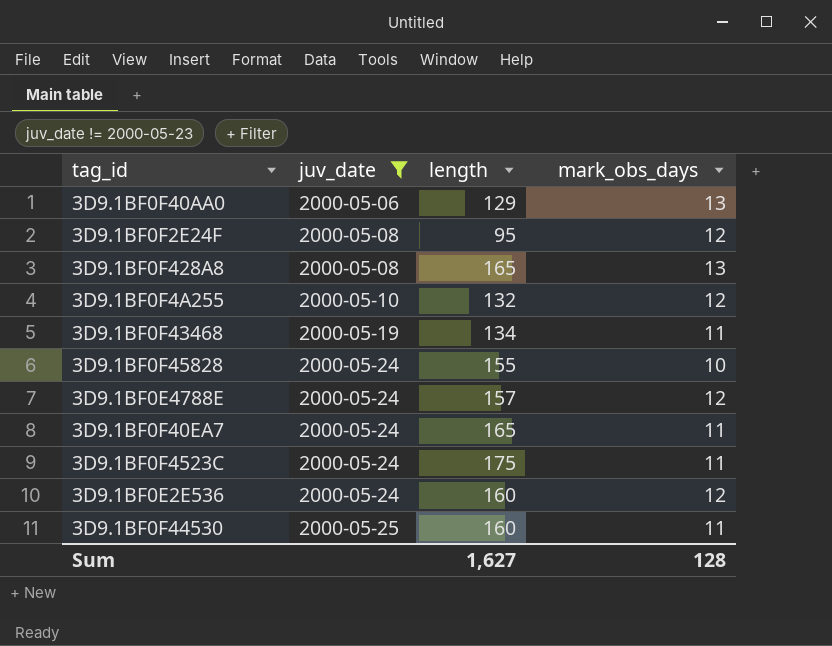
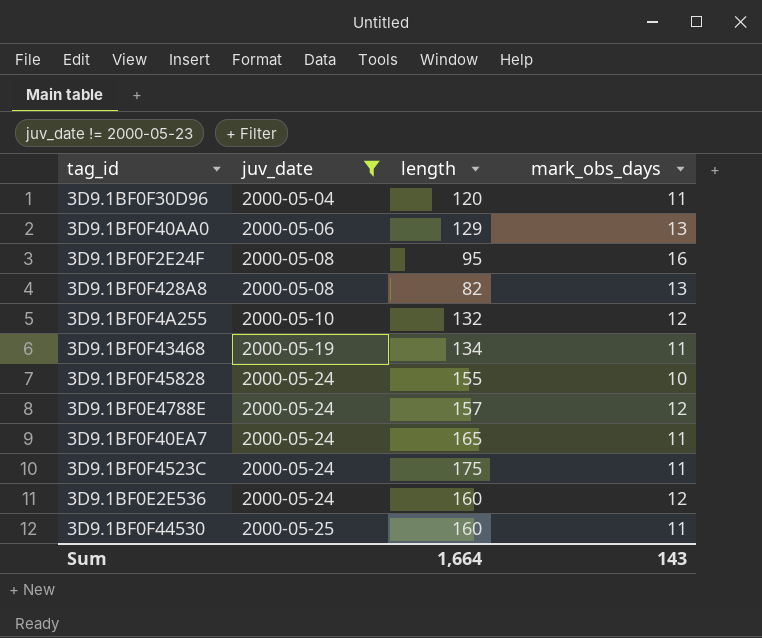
row 3D9.1BF0F30D96: none -> 2000-05-04 | 120 | 11
3D9.1BF0F2E24F | mark_obs_days: 12 -> 16
3D9.1BF0F428A8 | length: 165 -> 82
Sum | length: 1,627 -> 1,664
Sum | mark_obs_days: 128 -> 143

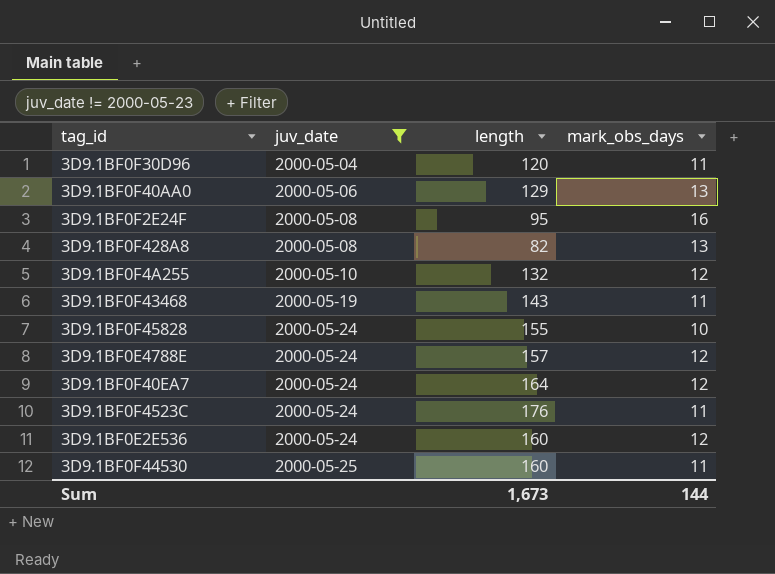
3D9.1BF0F43468 | length: 134 -> 143
3D9.1BF0F40EA7 | length: 165 -> 164
3D9.1BF0F40EA7 | mark_obs_days: 11 -> 12
3D9.1BF0F4523C | length: 175 -> 176
Sum | length: 1,664 -> 1,673
Sum | mark_obs_days: 143 -> 144

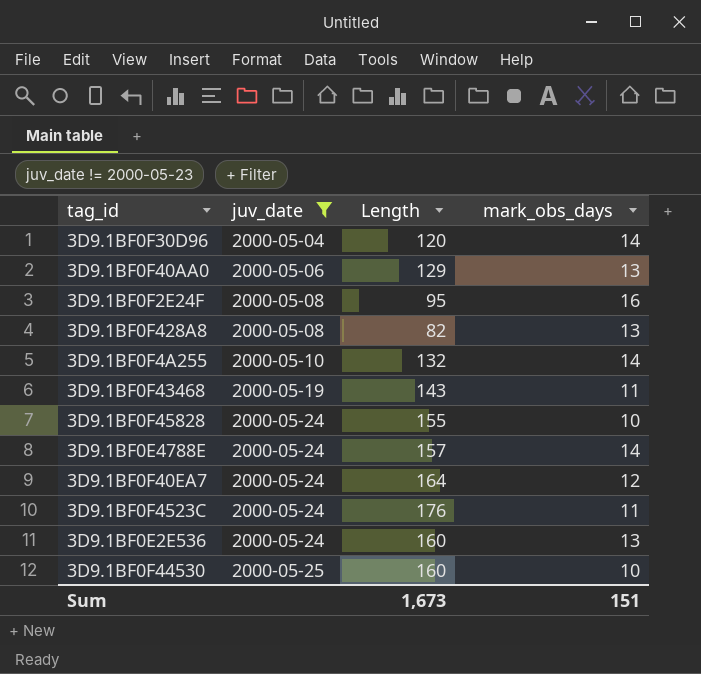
column name: length -> Length
3D9.1BF0F30D96 | mark_obs_days: 11 -> 14
3D9.1BF0F4A255 | mark_obs_days: 12 -> 14
3D9.1BF0E4788E | mark_obs_days: 12 -> 14
3D9.1BF0E2E536 | mark_obs_days: 12 -> 13
3D9.1BF0F44530 | mark_obs_days: 11 -> 10
Sum | mark_obs_days: 144 -> 151

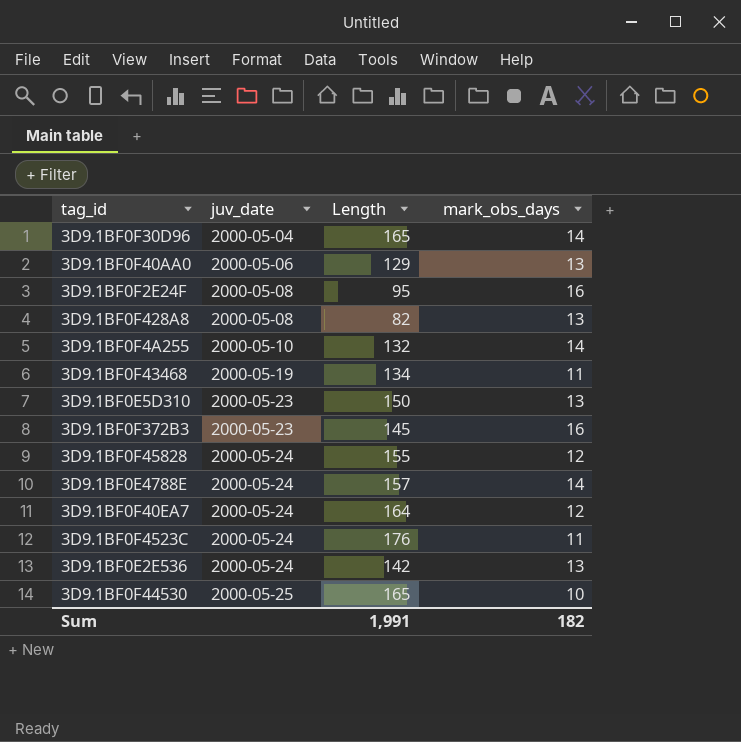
filter: juv_date != 2000-05-23 -> none
3D9.1BF0F30D96 | Length: 120 -> 165
3D9.1BF0F43468 | Length: 143 -> 134
3D9.1BF0F45828 | mark_obs_days: 10 -> 12
3D9.1BF0E2E536 | Length: 160 -> 142
3D9.1BF0F44530 | Length: 160 -> 165
Sum | Length: 1,673 -> 1,991
Sum | mark_obs_days: 151 -> 182

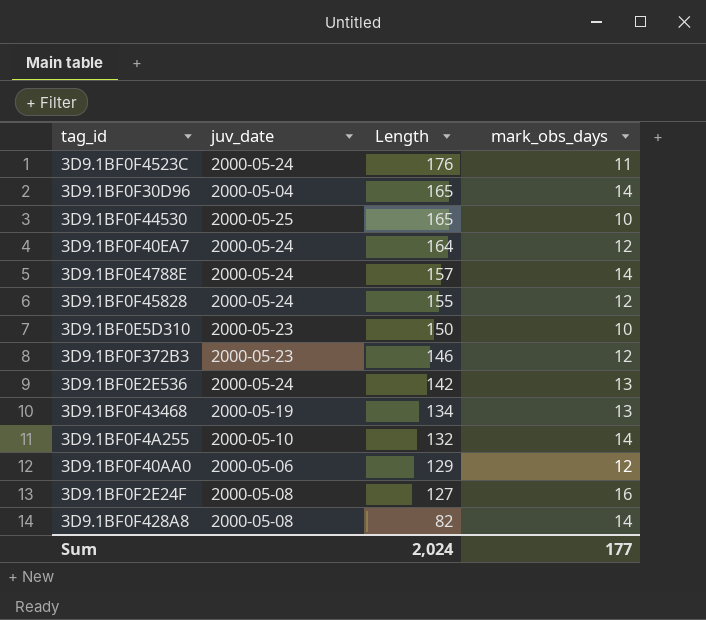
row order: juv_date ascending -> Length descending
3D9.1BF0E5D310 | mark_obs_days: 13 -> 10
3D9.1BF0F372B3 | Length: 145 -> 146
3D9.1BF0F372B3 | mark_obs_days: 16 -> 12
3D9.1BF0F43468 | mark_obs_days: 11 -> 13
3D9.1BF0F40AA0 | mark_obs_days: 13 -> 12
3D9.1BF0F2E24F | Length: 95 -> 127
3D9.1BF0F428A8 | mark_obs_days: 13 -> 14
Sum | Length: 1,991 -> 2,024
Sum | mark_obs_days: 182 -> 177

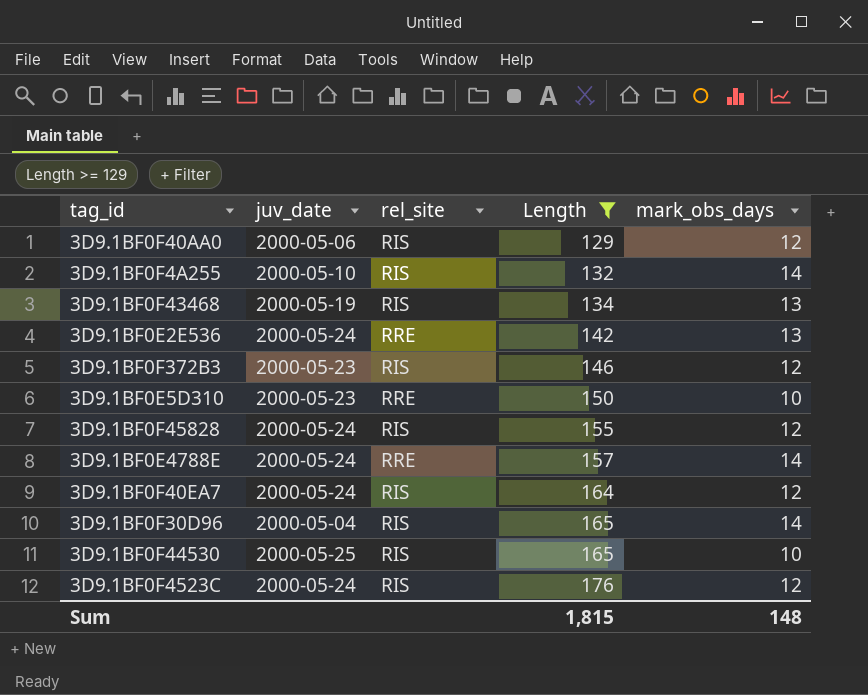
filter: none -> Length >= 129
row order: Length descending -> Length ascending
column rel_site | position: none -> 3
3D9.1BF0F4523C | mark_obs_days: 11 -> 12
Sum | Length: 2,024 -> 1,815
Sum | mark_obs_days: 177 -> 148

